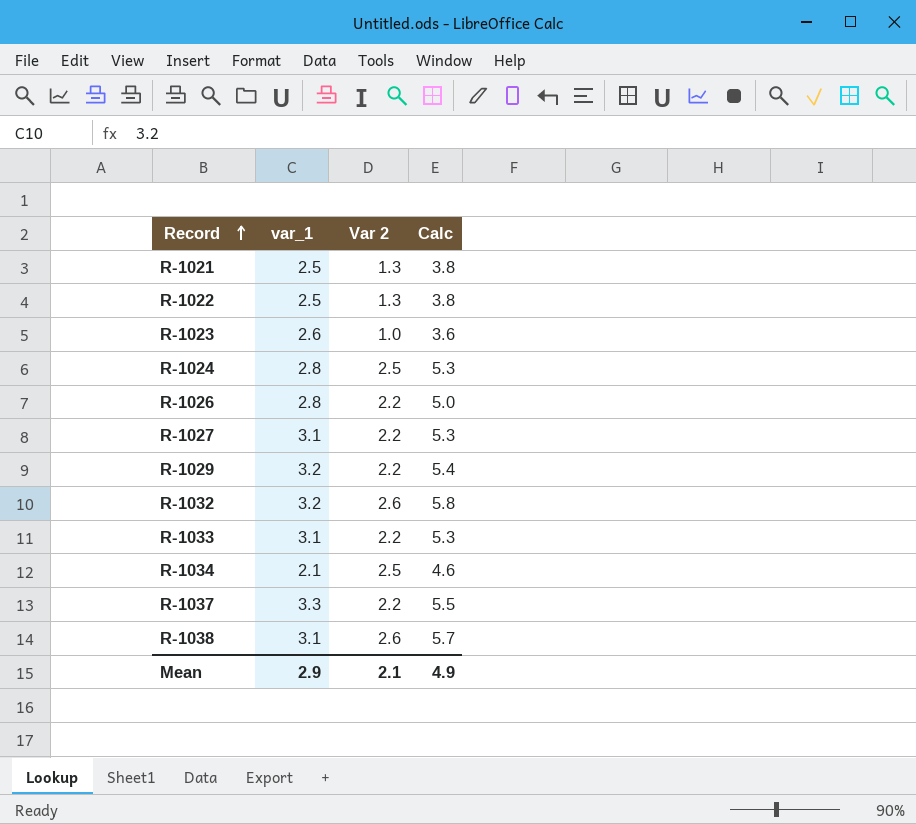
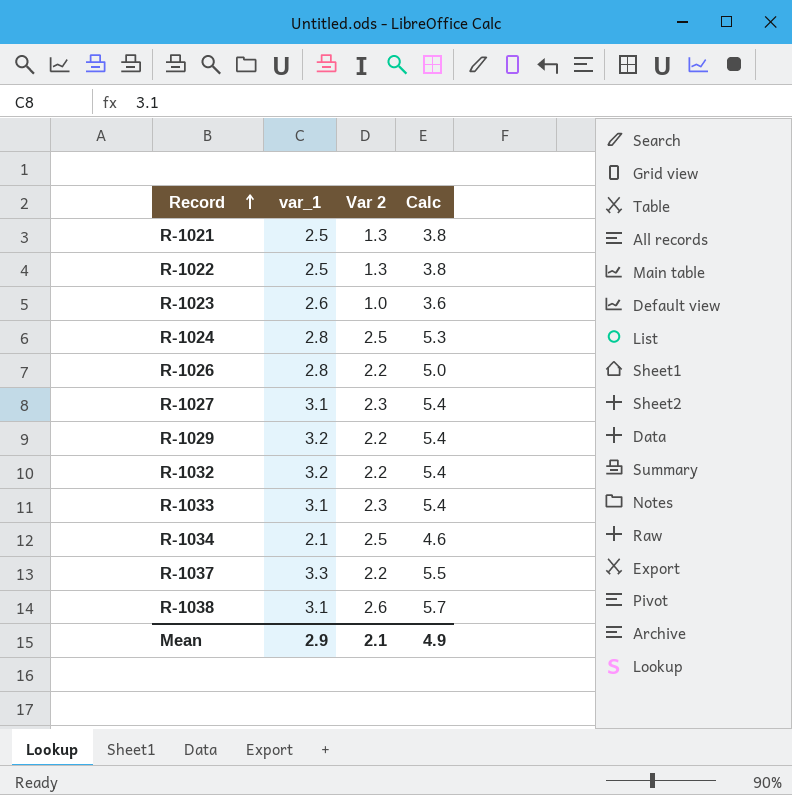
R-1027 | Var 2: 2.2 -> 2.3
R-1027 | Calc: 5.3 -> 5.4
R-1032 | Var 2: 2.6 -> 2.2
R-1032 | Calc: 5.8 -> 5.4
R-1033 | Var 2: 2.2 -> 2.3
R-1033 | Calc: 5.3 -> 5.4

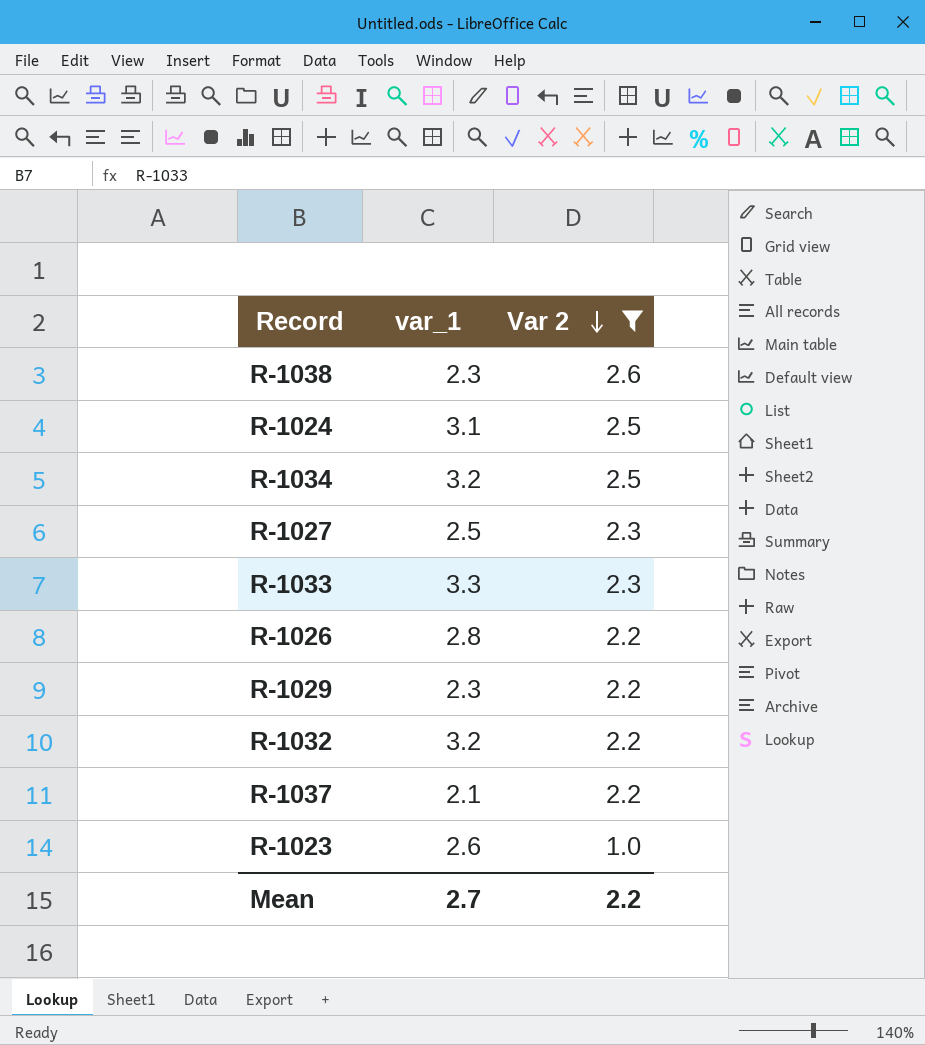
filter: none -> Var 2 != 1.3
row order: Record ascending -> Var 2 descending
column Calc | formula: [var_1] + [Var 2] -> none
R-1038 | var_1: 3.1 -> 2.3
R-1024 | var_1: 2.8 -> 3.1
R-1034 | var_1: 2.1 -> 3.2
R-1027 | var_1: 3.1 -> 2.5
R-1033 | var_1: 3.1 -> 3.3
R-1029 | var_1: 3.2 -> 2.3
R-1037 | var_1: 3.3 -> 2.1
Mean | var_1: 2.9 -> 2.7
Mean | Var 2: 2.1 -> 2.2

